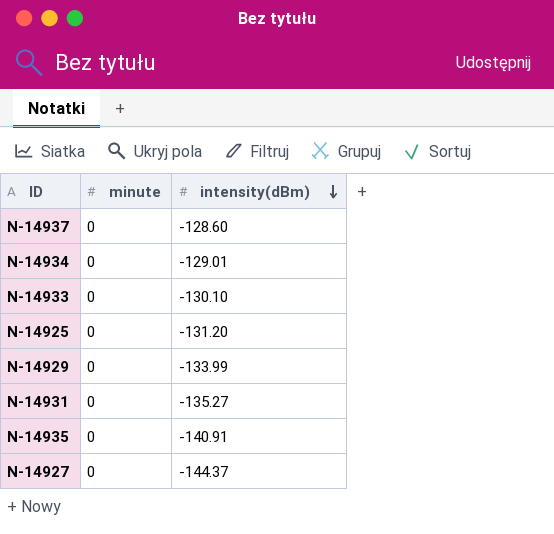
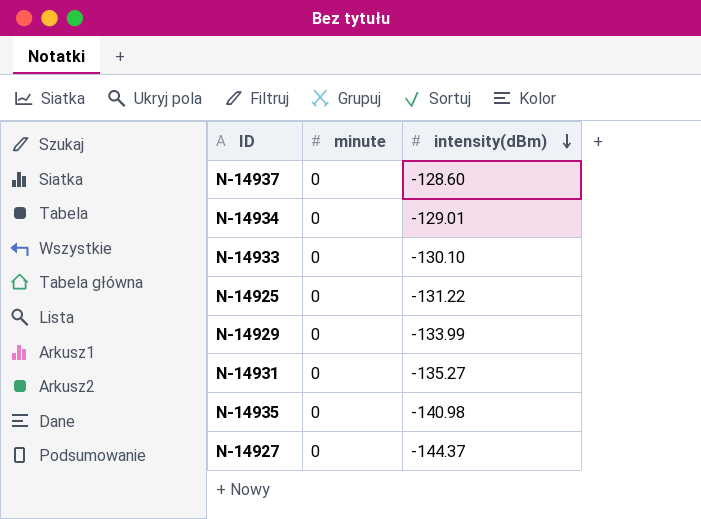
N-14925 | intensity(dBm): -131.20 -> -131.22
N-14935 | intensity(dBm): -140.91 -> -140.98

